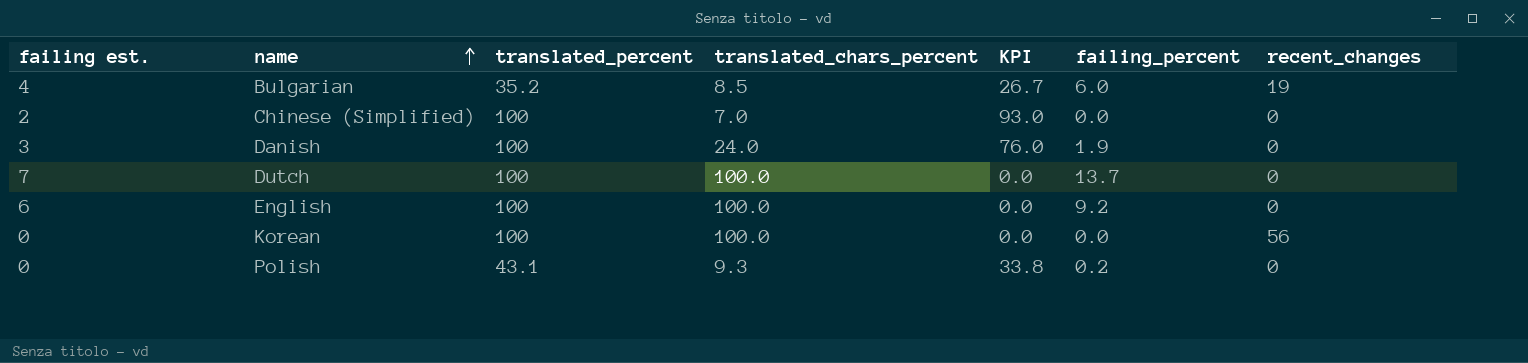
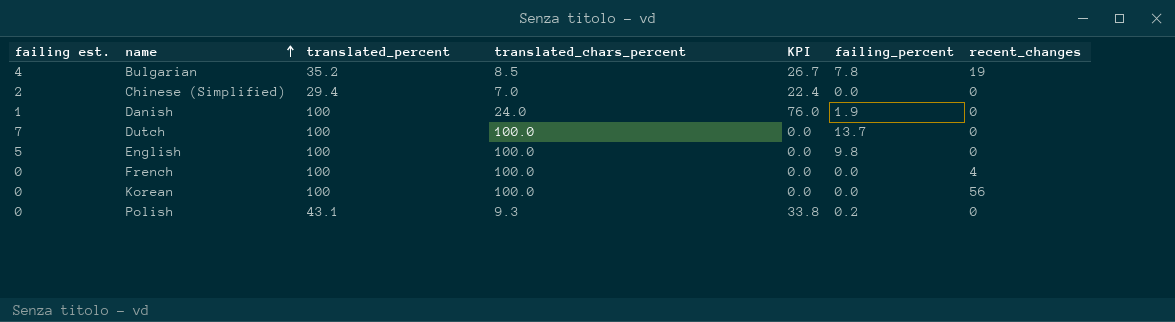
Bulgarian | failing_percent: 6.0 -> 7.8
Chinese (Simplified) | translated_percent: 100 -> 29.4
Chinese (Simplified) | KPI: 93.0 -> 22.4
Danish | failing est.: 3 -> 1
English | failing est.: 6 -> 5
English | failing_percent: 9.2 -> 9.8
row French: none -> 0 | 100 | 100.0 | 0.0 | 0.0 | 4

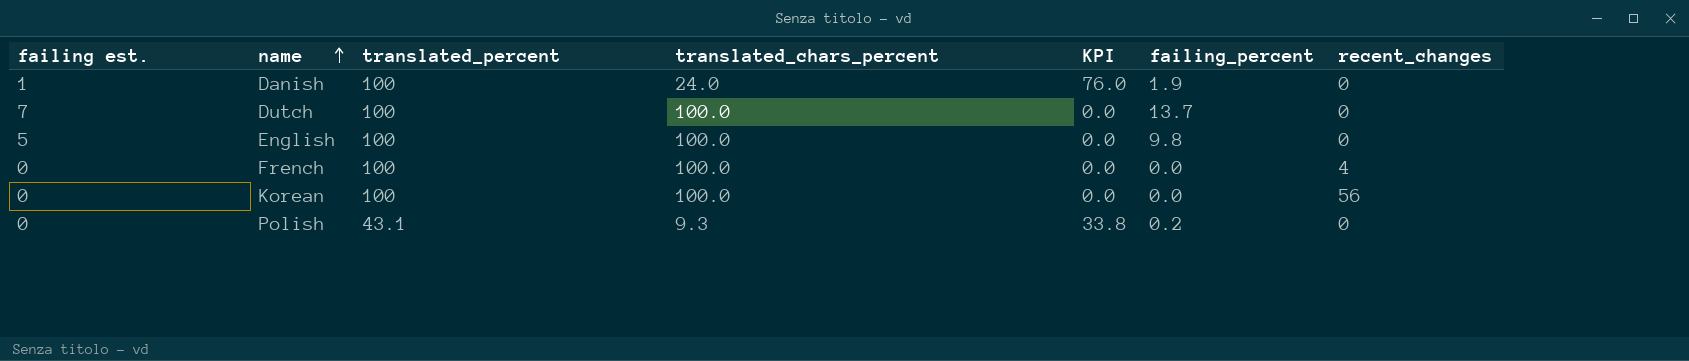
row Bulgarian: 4 | 35.2 | 8.5 | 26.7 | 7.8 | 19 -> none
row Chinese (Simplified): 2 | 29.4 | 7.0 | 22.4 | 0.0 | 0 -> none

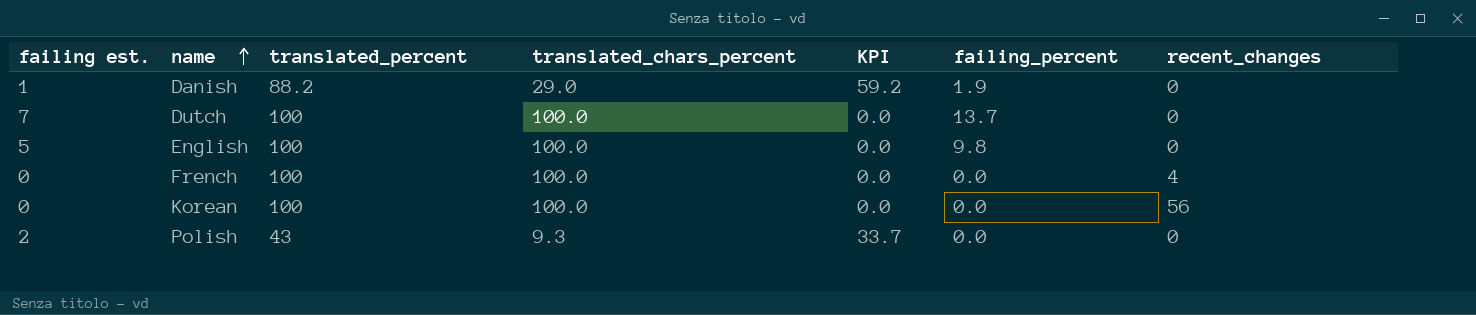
Danish | translated_percent: 100 -> 88.2
Danish | translated_chars_percent: 24.0 -> 29.0
Danish | KPI: 76.0 -> 59.2
Polish | failing est.: 0 -> 2
Polish | translated_percent: 43.1 -> 43
Polish | KPI: 33.8 -> 33.7
Polish | failing_percent: 0.2 -> 0.0

